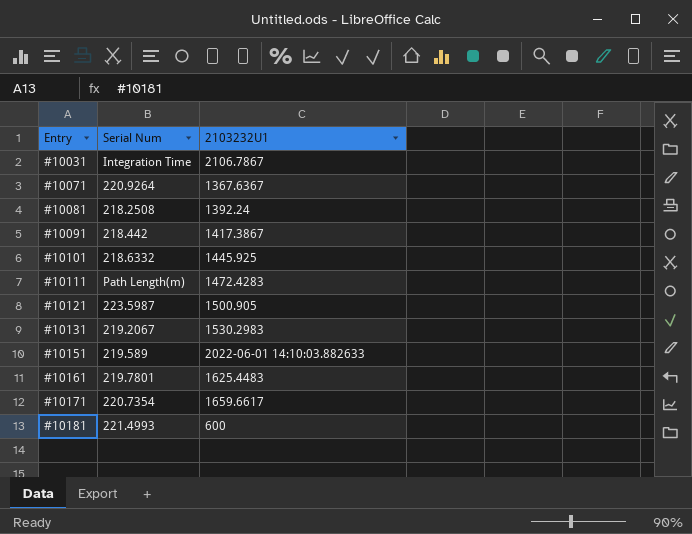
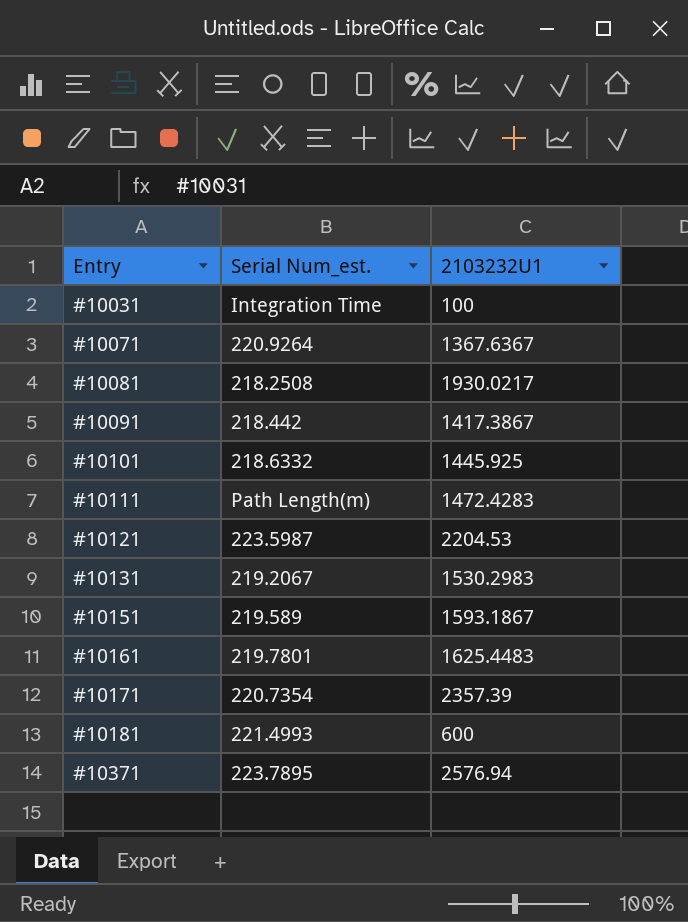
column name: Serial Num -> Serial Num_est.
#10031 | 2103232U1: 2106.7867 -> 100
#10081 | 2103232U1: 1392.24 -> 1930.0217
#10121 | 2103232U1: 1500.905 -> 2204.53
#10151 | 2103232U1: 2022-06-01 14:10:03.882633 -> 1593.1867
#10171 | 2103232U1: 1659.6617 -> 2357.39
row #10371: none -> 223.7895 | 2576.94

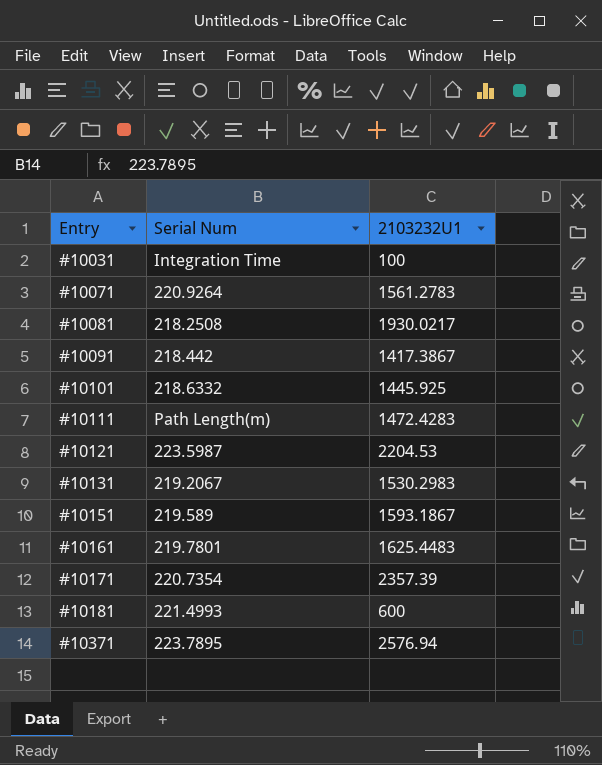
column name: Serial Num_est. -> Serial Num
#10071 | 2103232U1: 1367.6367 -> 1561.2783

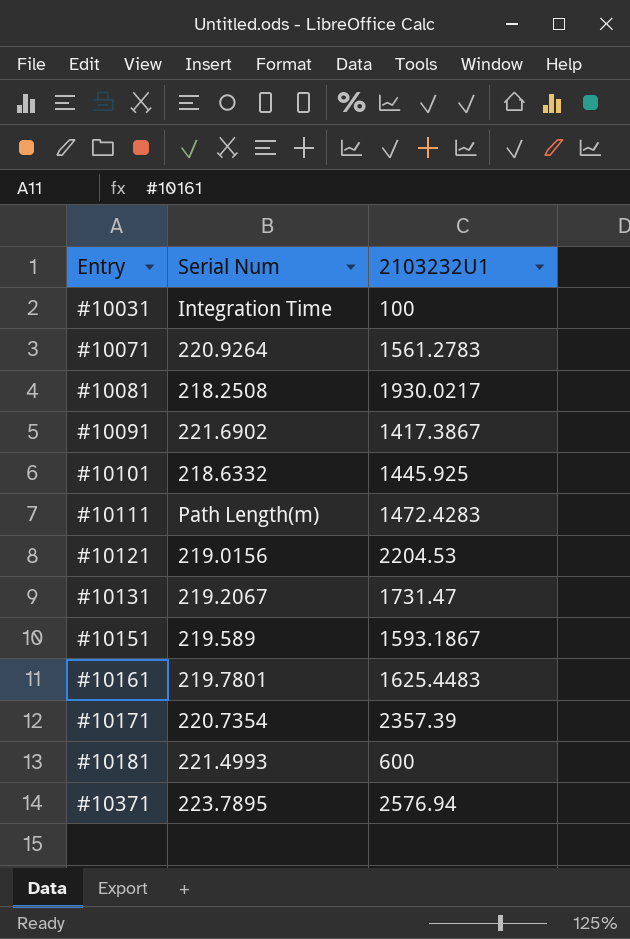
#10091 | Serial Num: 218.442 -> 221.6902
#10121 | Serial Num: 223.5987 -> 219.0156
#10131 | 2103232U1: 1530.2983 -> 1731.47

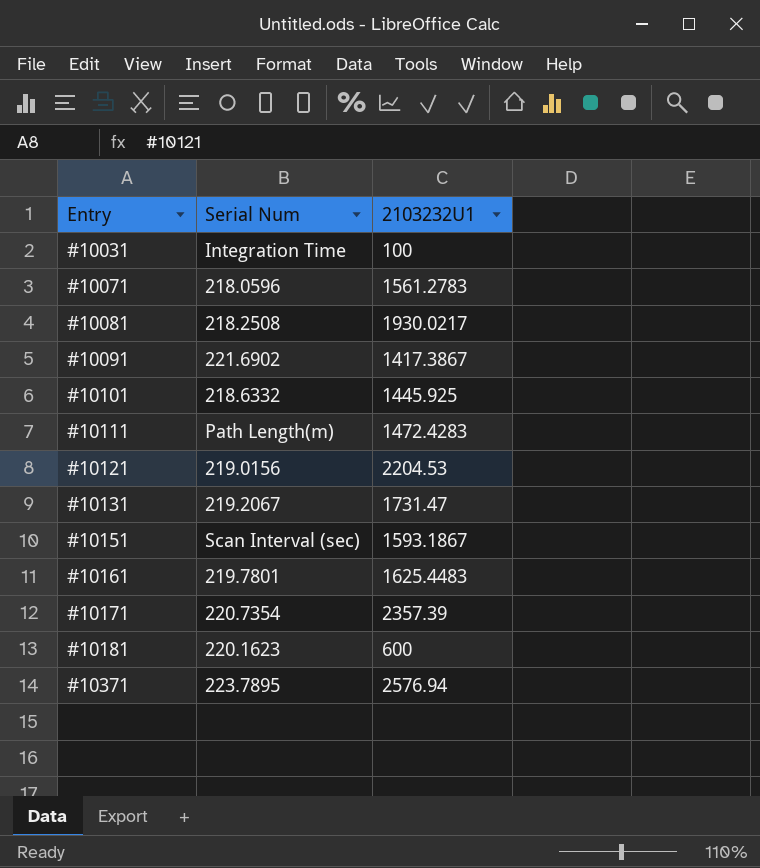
#10071 | Serial Num: 220.9264 -> 218.0596
#10151 | Serial Num: 219.589 -> Scan Interval (sec)
#10181 | Serial Num: 221.4993 -> 220.1623

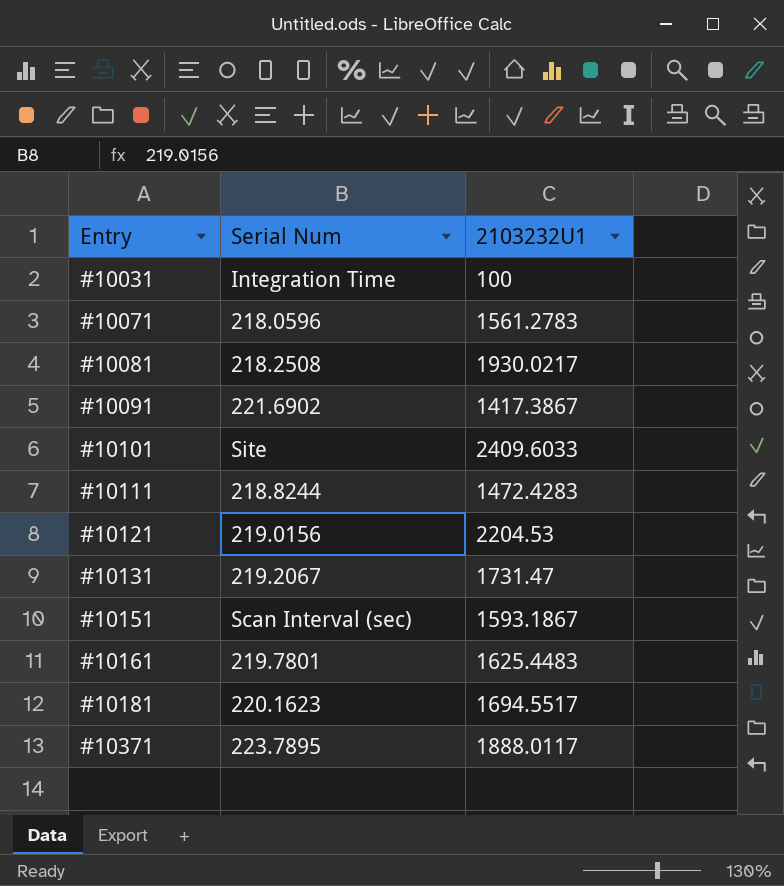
row #10171: 220.7354 | 2357.39 -> none
#10101 | Serial Num: 218.6332 -> Site
#10101 | 2103232U1: 1445.925 -> 2409.6033
#10111 | Serial Num: Path Length(m) -> 218.8244
#10181 | 2103232U1: 600 -> 1694.5517
#10371 | 2103232U1: 2576.94 -> 1888.0117

